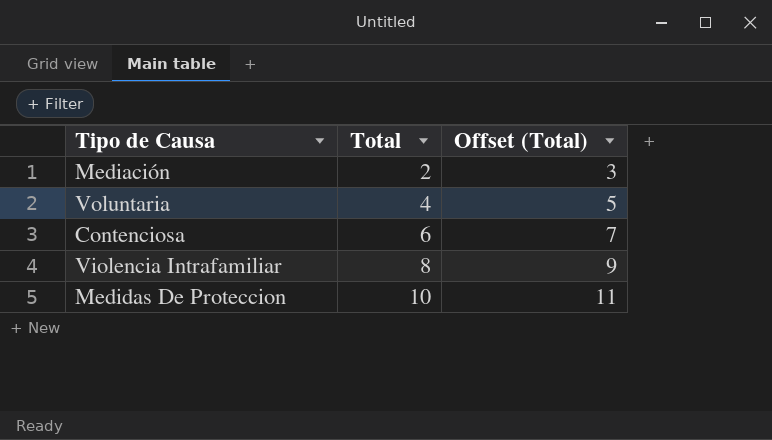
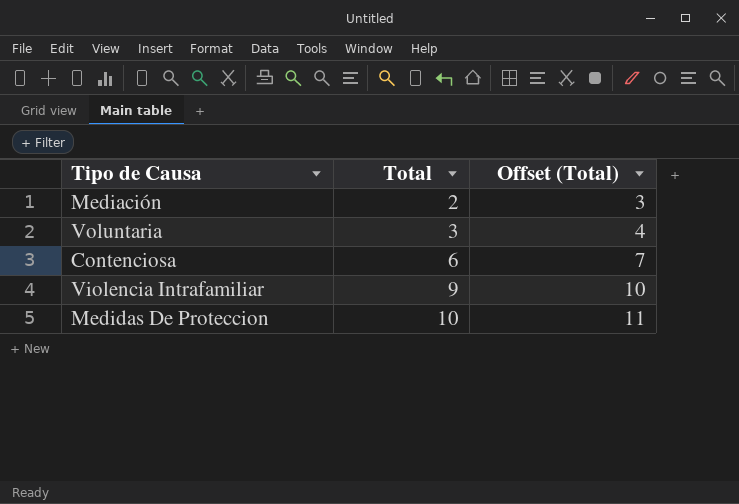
Voluntaria | Total: 4 -> 3
Voluntaria | Offset (Total): 5 -> 4
Violencia Intrafamiliar | Total: 8 -> 9
Violencia Intrafamiliar | Offset (Total): 9 -> 10

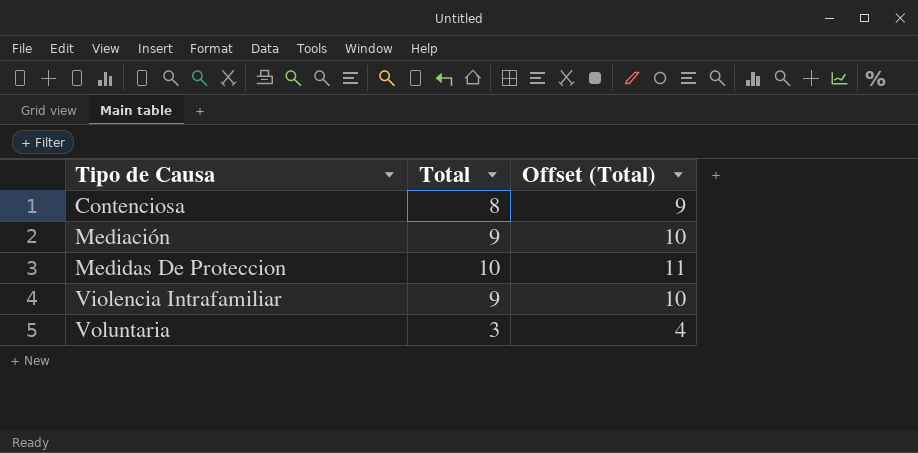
row order: Total ascending -> Tipo de Causa ascending
Contenciosa | Total: 6 -> 8
Contenciosa | Offset (Total): 7 -> 9
Mediación | Total: 2 -> 9
Mediación | Offset (Total): 3 -> 10

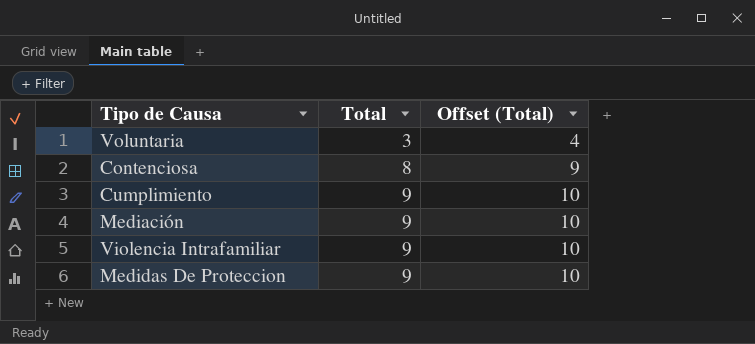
row order: Tipo de Causa ascending -> Total ascending
row Cumplimiento: none -> 9 | 10
Medidas De Proteccion | Total: 10 -> 9
Medidas De Proteccion | Offset (Total): 11 -> 10

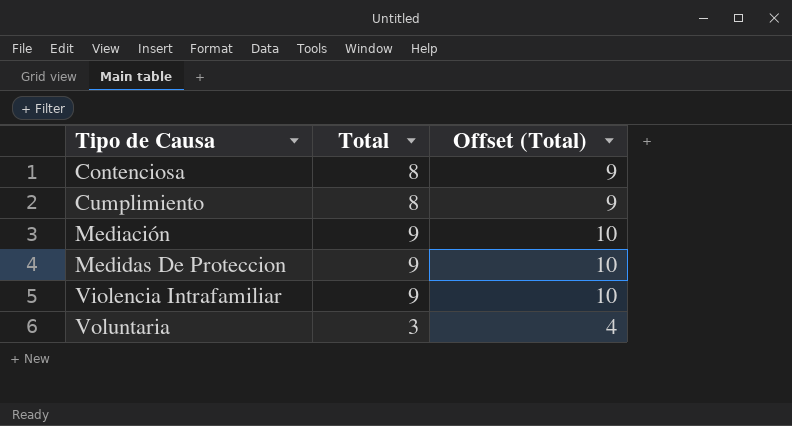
row order: Total ascending -> Tipo de Causa ascending
Cumplimiento | Total: 9 -> 8
Cumplimiento | Offset (Total): 10 -> 9

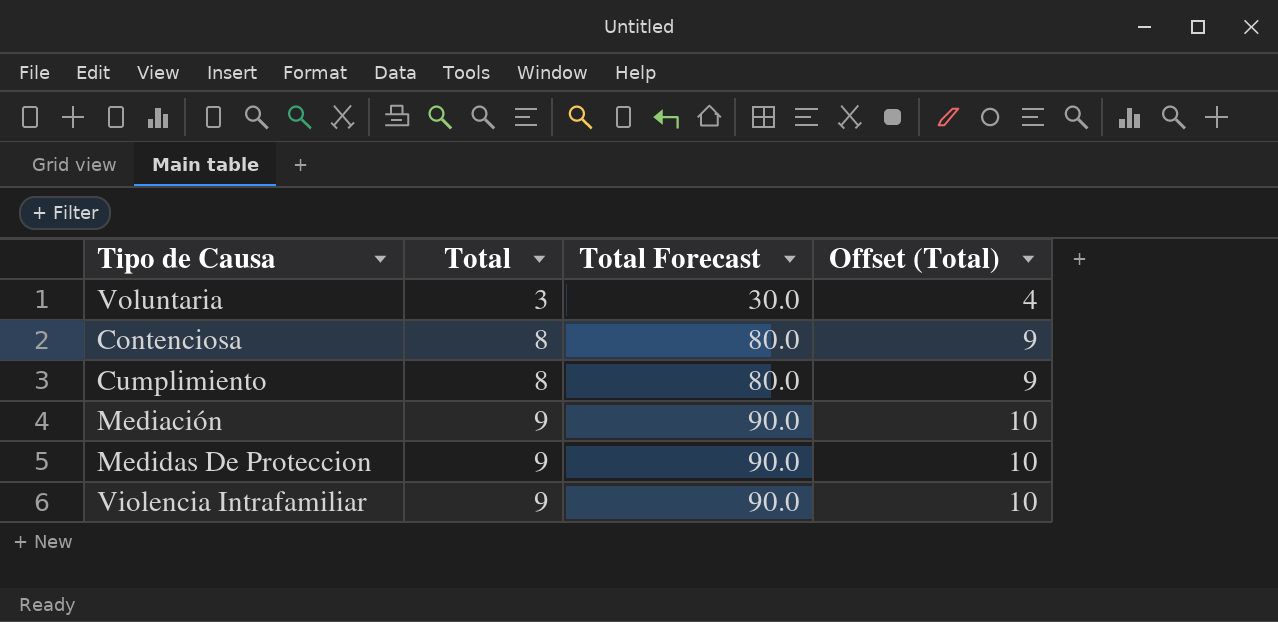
row order: Tipo de Causa ascending -> Total ascending
column Total Forecast | formula: none -> [Total] * 10

